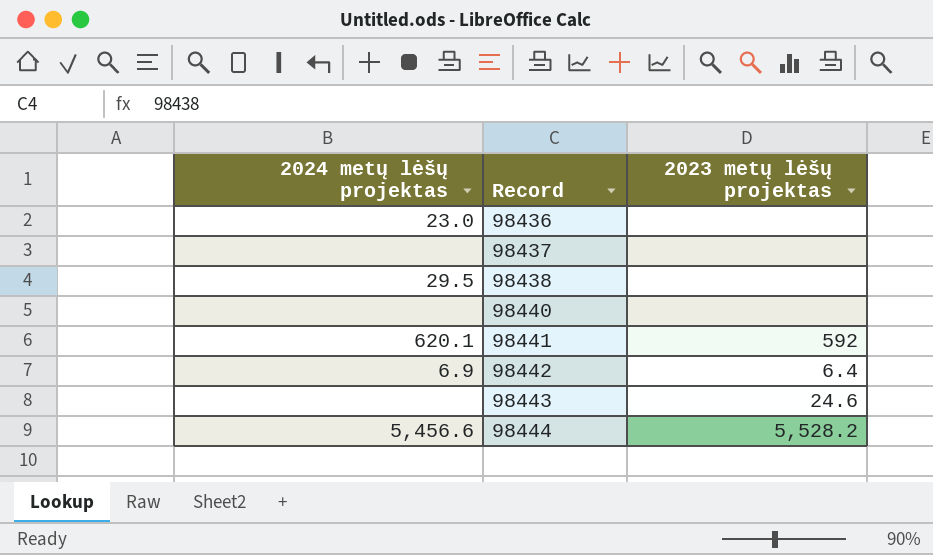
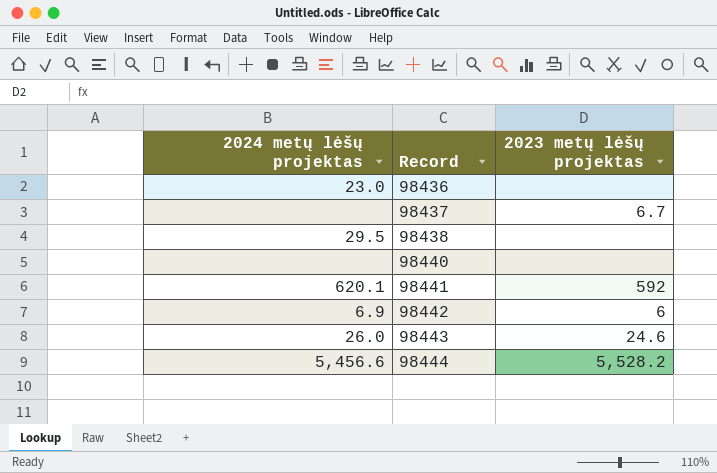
98437 | 2023 metų lėšų projektas: none -> 6.7
98442 | 2023 metų lėšų projektas: 6.4 -> 6
98443 | 2024 metų lėšų projektas: none -> 26.0

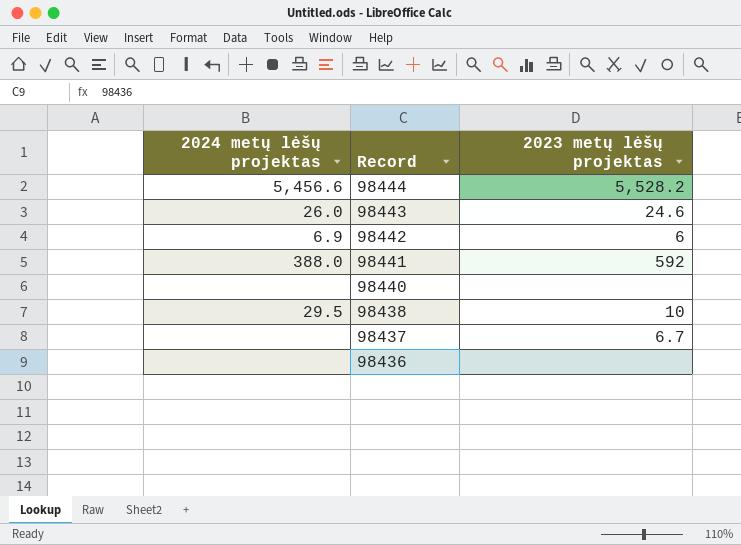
row order: Record ascending -> Record descending
98441 | 2024 metų lėšų projektas: 620.1 -> 388.0
98438 | 2023 metų lėšų projektas: none -> 10
98436 | 2024 metų lėšų projektas: 23.0 -> none

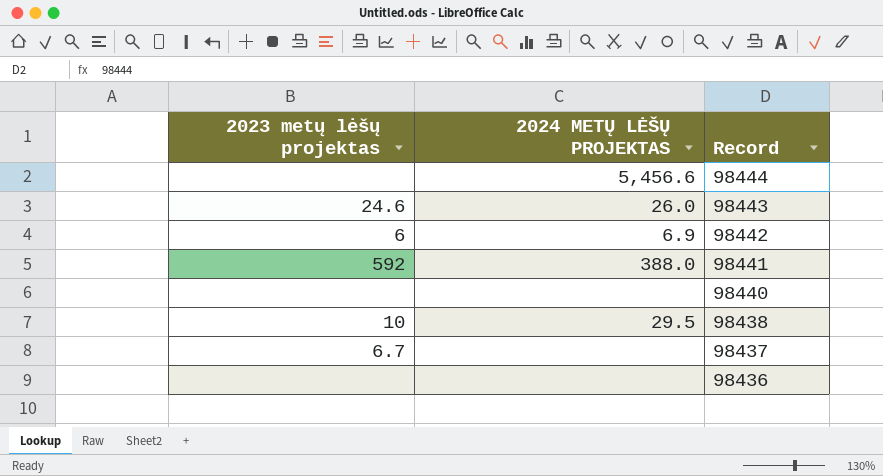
column 2023 metų lėšų projektas | position: 3 -> 1
column name: 2024 metų lėšų projektas -> 2024 METŲ LĖŠŲ PROJEKTAS
98444 | 2023 metų lėšų projektas: 5,528.2 -> none

